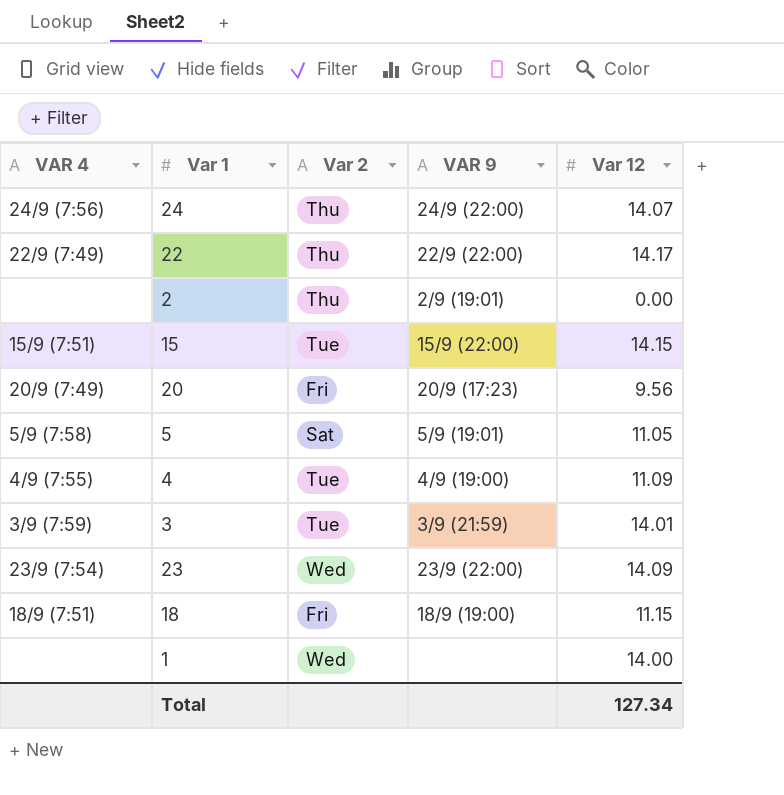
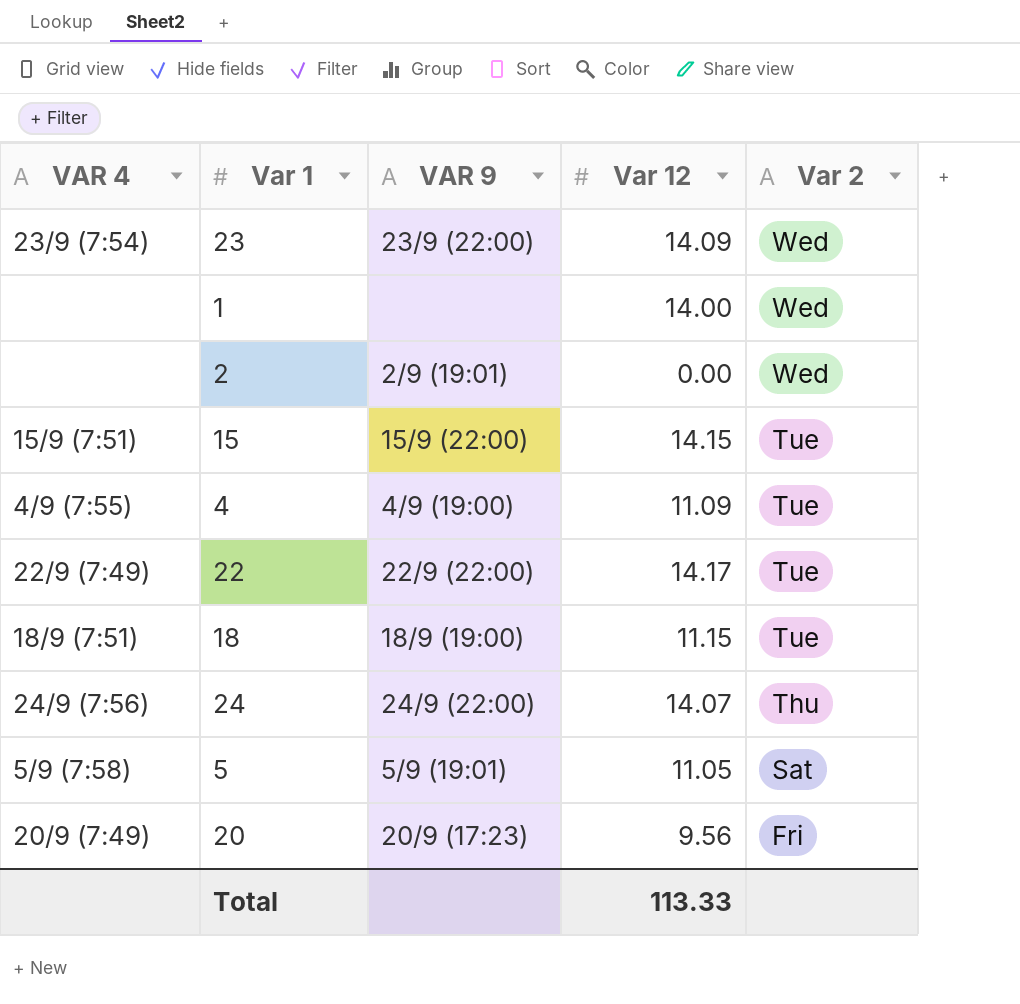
row order: none -> Var 2 descending
column Var 2 | position: 3 -> 5
row 3: 3/9 (7:59) | Tue | 3/9 (21:59) | 14.01 -> none
2 | Var 2: Thu -> Wed
22 | Var 2: Thu -> Tue
18 | Var 2: Fri -> Tue
Total | Var 12: 127.34 -> 113.33

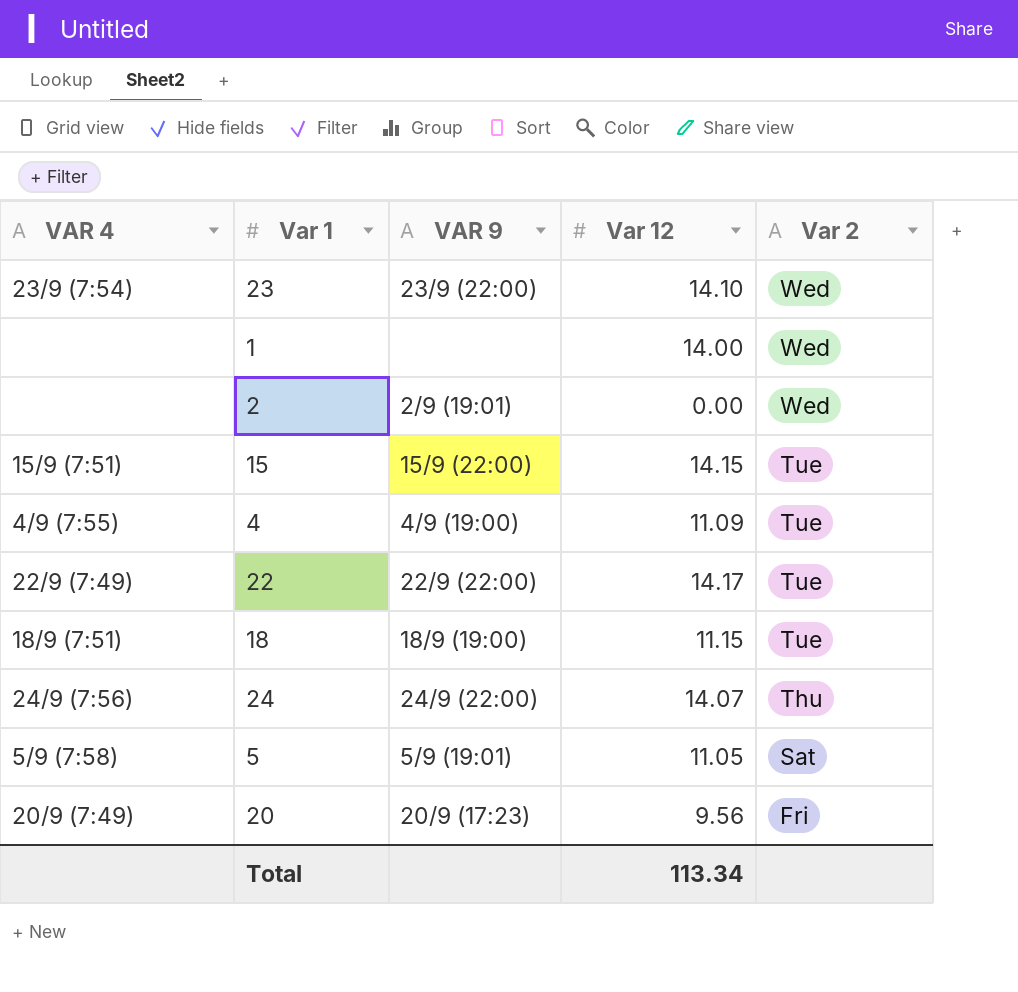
23 | Var 12: 14.09 -> 14.10
Total | Var 12: 113.33 -> 113.34

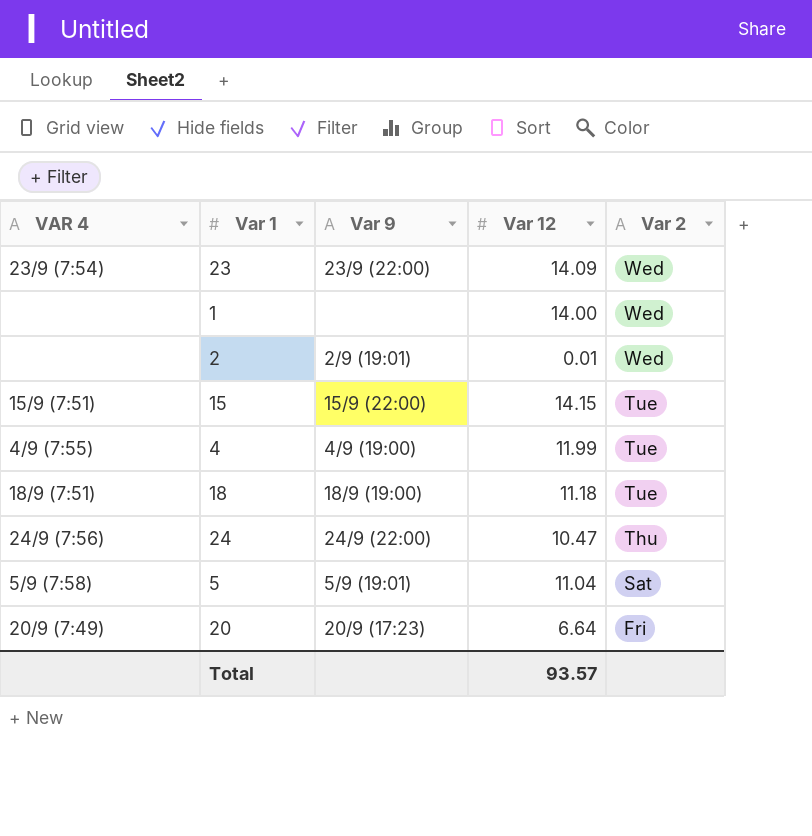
column name: VAR 9 -> Var 9
row 22: 22/9 (7:49) | 22/9 (22:00) | 14.17 | Tue -> none
23 | Var 12: 14.10 -> 14.09
2 | Var 12: 0.00 -> 0.01
4 | Var 12: 11.09 -> 11.99
18 | Var 12: 11.15 -> 11.18
24 | Var 12: 14.07 -> 10.47
5 | Var 12: 11.05 -> 11.04
20 | Var 12: 9.56 -> 6.64
Total | Var 12: 113.34 -> 93.57

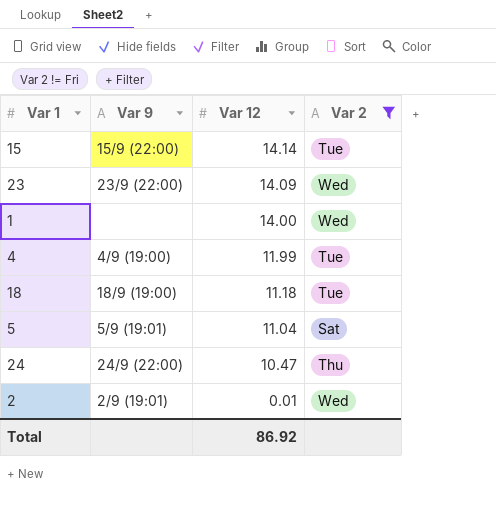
filter: none -> Var 2 != Fri
row order: Var 2 descending -> Var 12 descending
column VAR 4 | position: 1 -> none
15 | Var 12: 14.15 -> 14.14
Total | Var 12: 93.57 -> 86.92

